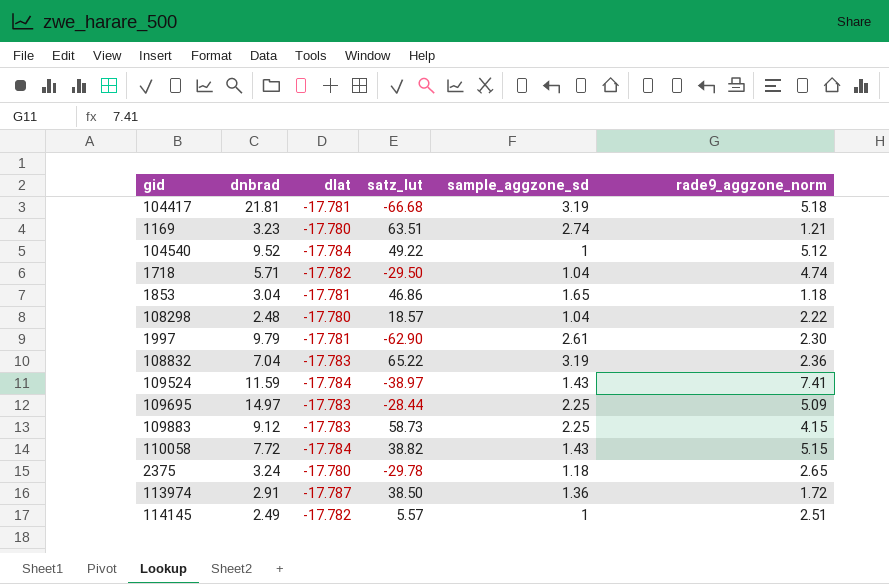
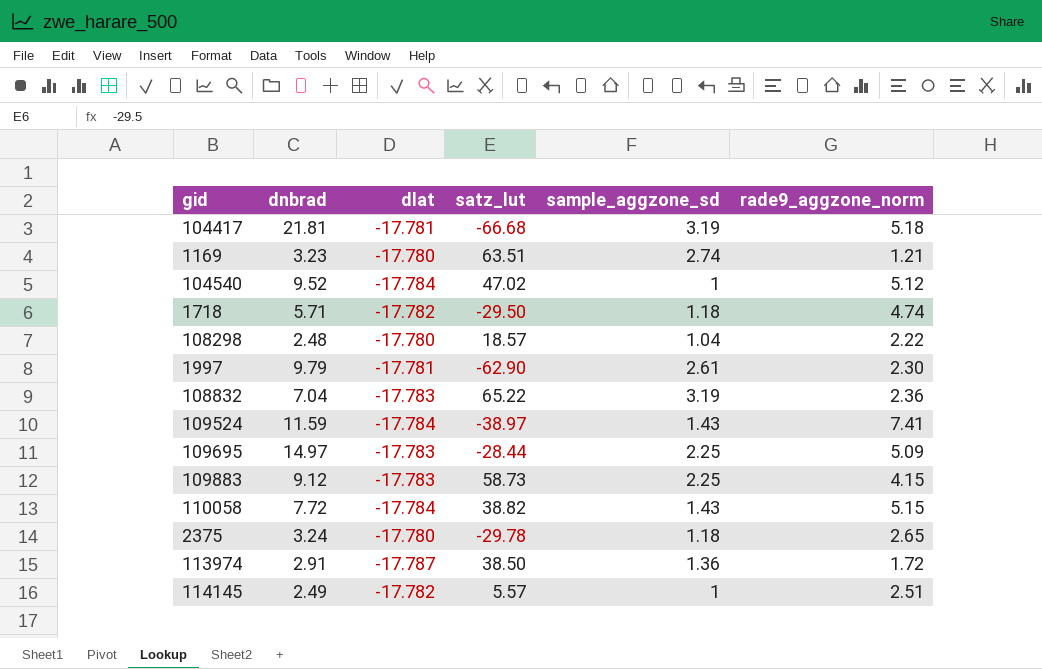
row 1853: 3.04 | -17.781 | 46.86 | 1.65 | 1.18 -> none
104540 | satz_lut: 49.22 -> 47.02
1718 | sample_aggzone_sd: 1.04 -> 1.18

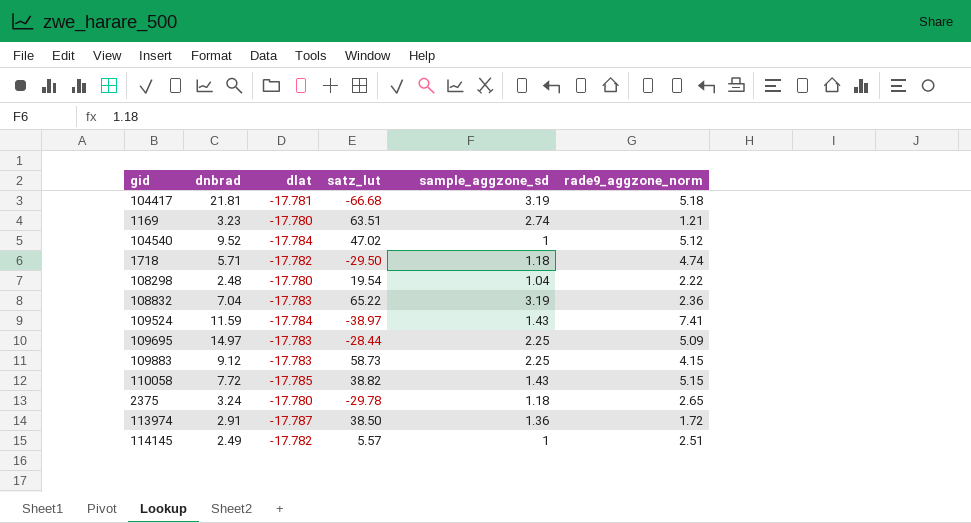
row 1997: 9.79 | -17.781 | -62.90 | 2.61 | 2.30 -> none
108298 | satz_lut: 18.57 -> 19.54
110058 | dlat: -17.784 -> -17.785

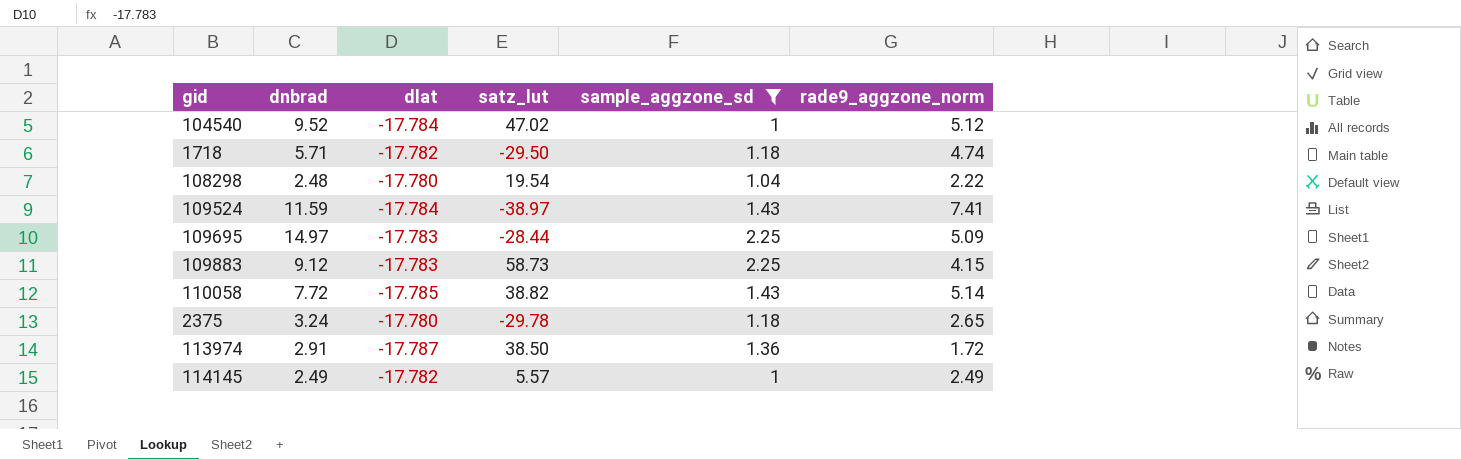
filter: none -> sample_aggzone_sd <= 2.25
110058 | rade9_aggzone_norm: 5.15 -> 5.14
114145 | rade9_aggzone_norm: 2.51 -> 2.49

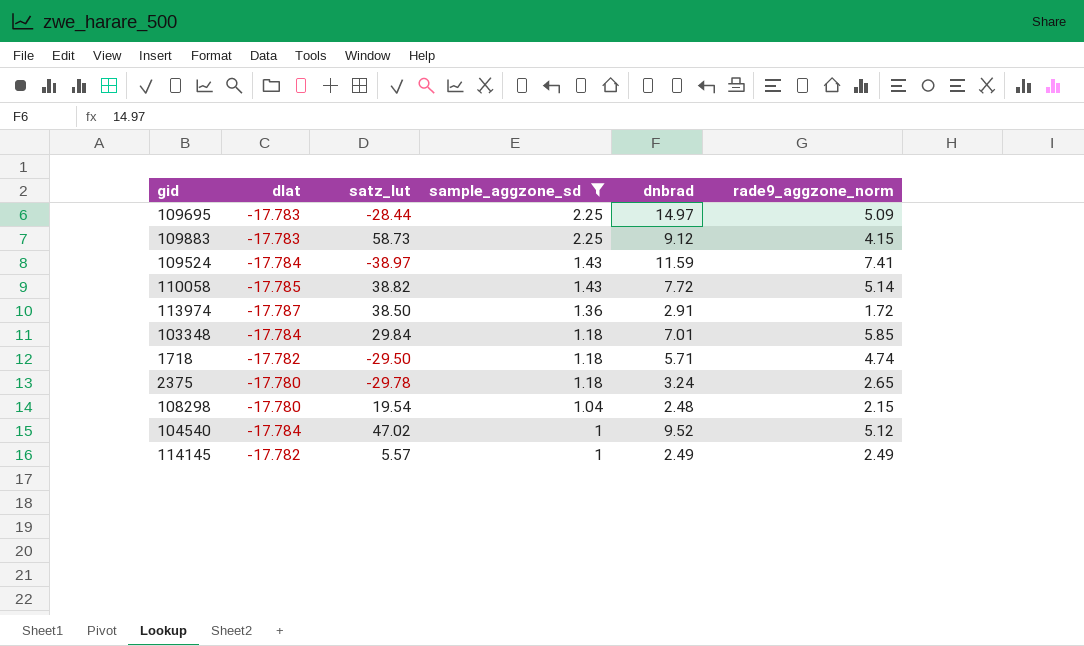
row order: none -> sample_aggzone_sd descending
column dnbrad | position: 2 -> 5
row 103348: none -> -17.784 | 29.84 | 1.18 | 7.01 | 5.85
108298 | rade9_aggzone_norm: 2.22 -> 2.15

